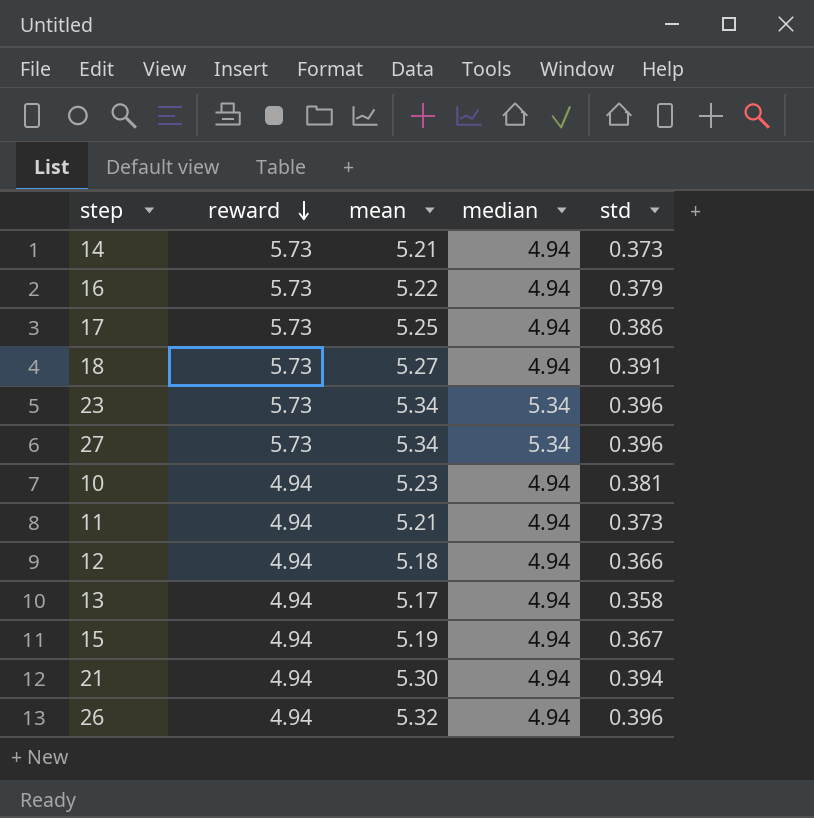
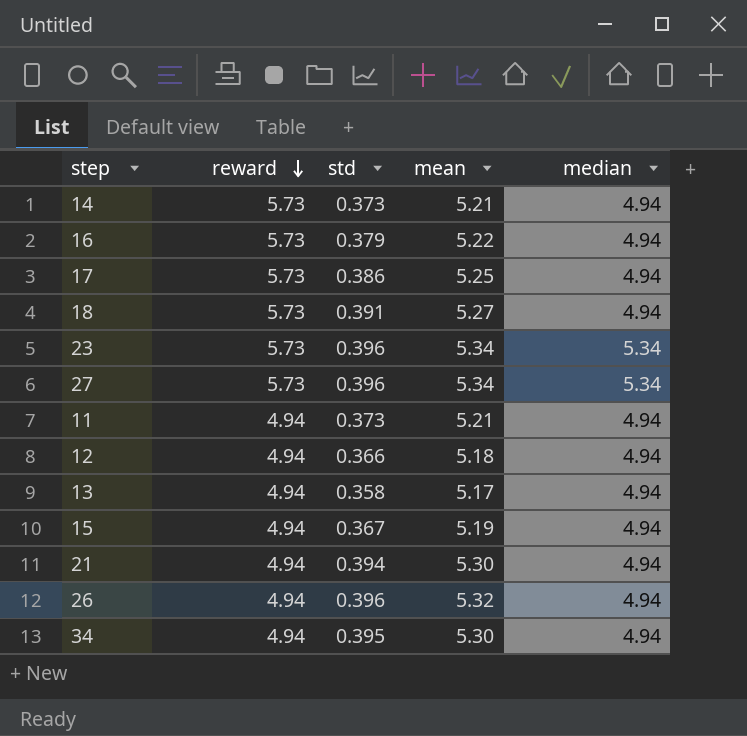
column std | position: 5 -> 3
row 10: 4.94 | 5.23 | 4.94 | 0.381 -> none
row 34: none -> 4.94 | 0.395 | 5.30 | 4.94

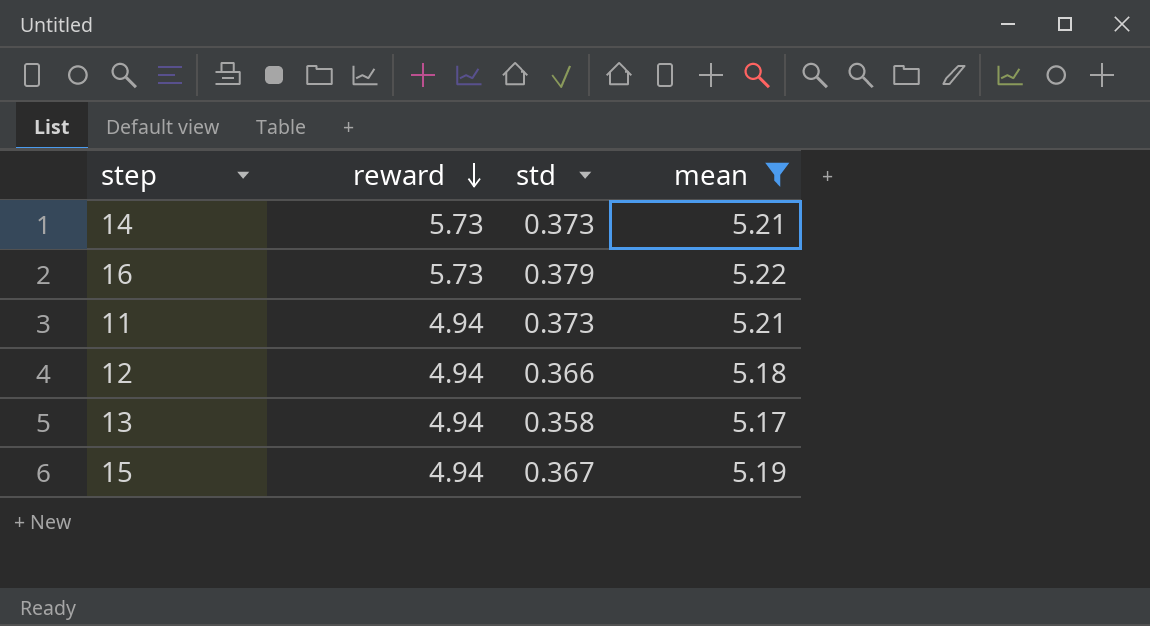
filter: none -> mean <= 5.22
column median | position: 5 -> none

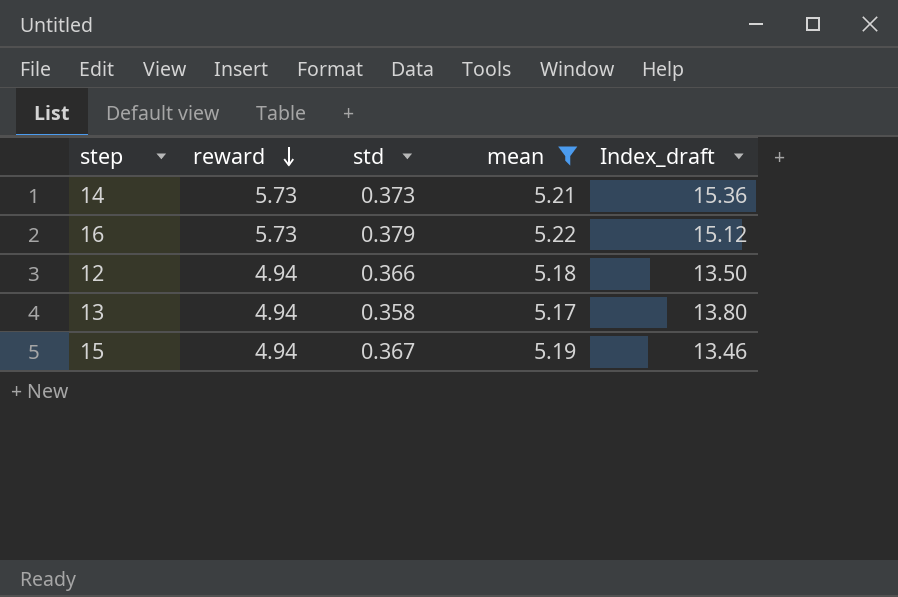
column Index_draft | formula: none -> [reward] / [std]
row 11: 4.94 | 0.373 | 5.21 -> none

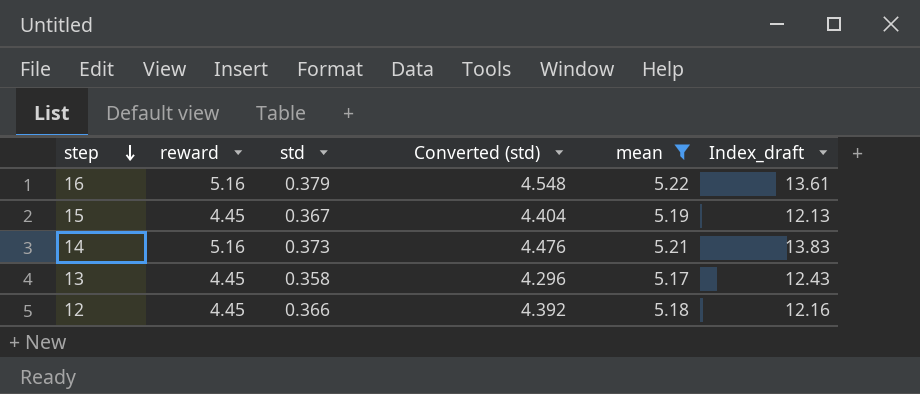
row order: reward descending -> step descending
column Converted (std) | formula: none -> [std] * 12
16 | reward: 5.73 -> 5.16
16 | Index_draft: 15.12 -> 13.61
15 | reward: 4.94 -> 4.45
15 | Index_draft: 13.46 -> 12.13
14 | reward: 5.73 -> 5.16
14 | Index_draft: 15.36 -> 13.83
13 | reward: 4.94 -> 4.45
13 | Index_draft: 13.80 -> 12.43
12 | reward: 4.94 -> 4.45
12 | Index_draft: 13.50 -> 12.16

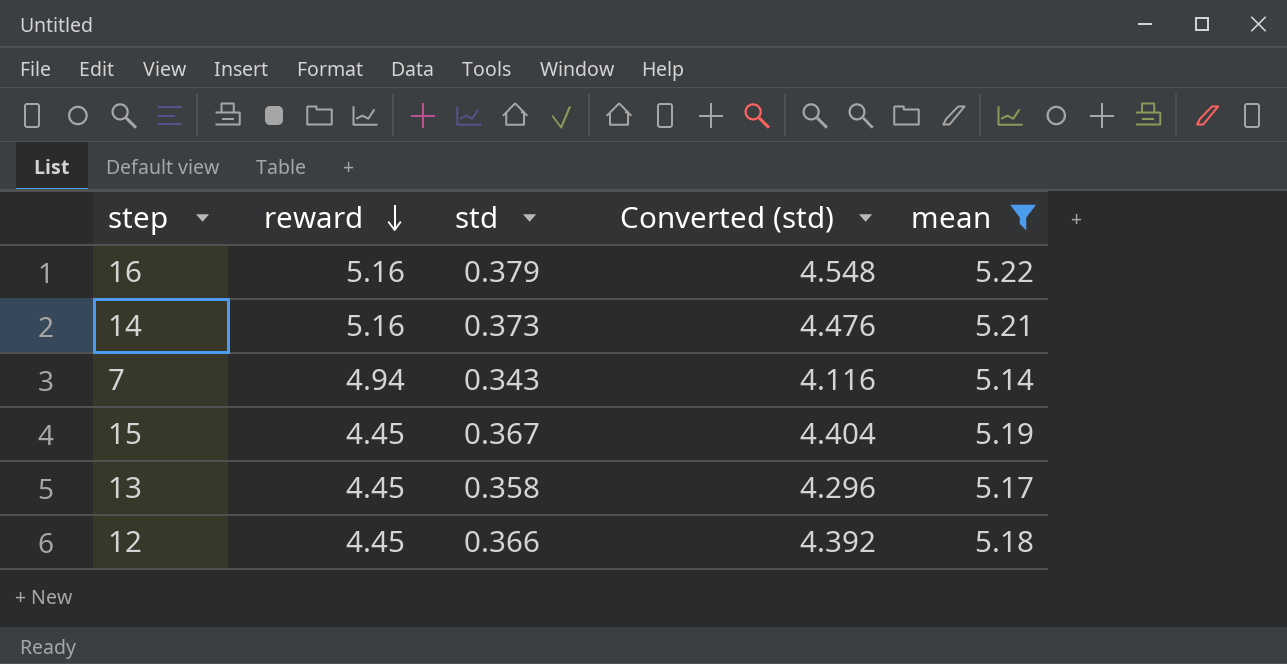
row order: step descending -> reward descending
column Index_draft | formula: [reward] / [std] -> none
row 7: none -> 4.94 | 0.343 | 4.116 | 5.14

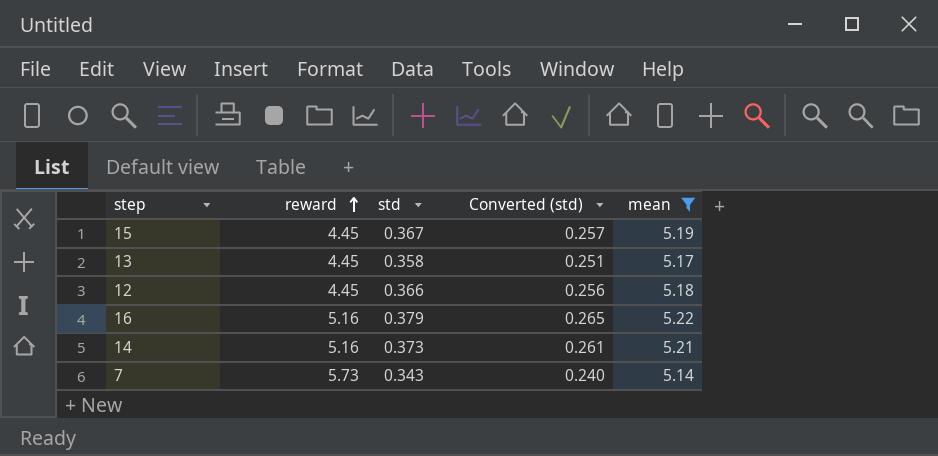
row order: reward descending -> reward ascending
column Converted (std) | formula: [std] * 12 -> [std] * 0.7
7 | reward: 4.94 -> 5.73

